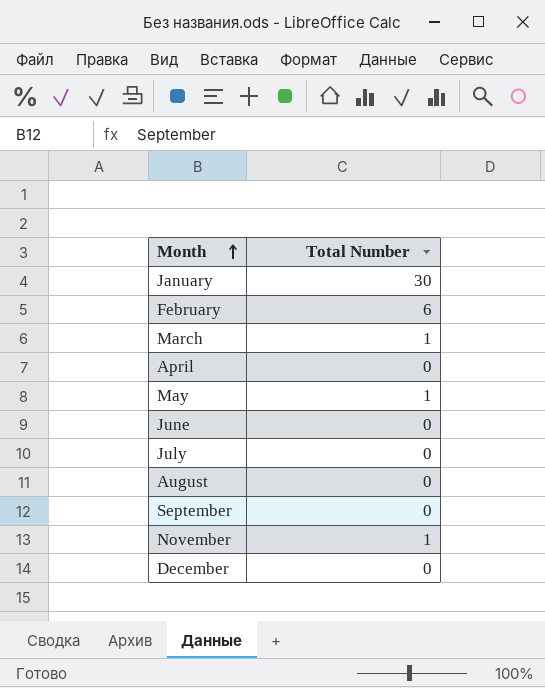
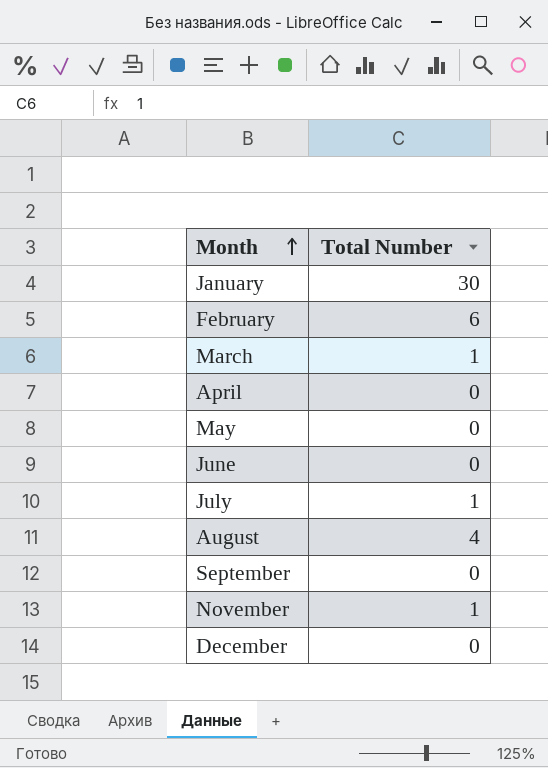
May | Total Number: 1 -> 0
July | Total Number: 0 -> 1
August | Total Number: 0 -> 4

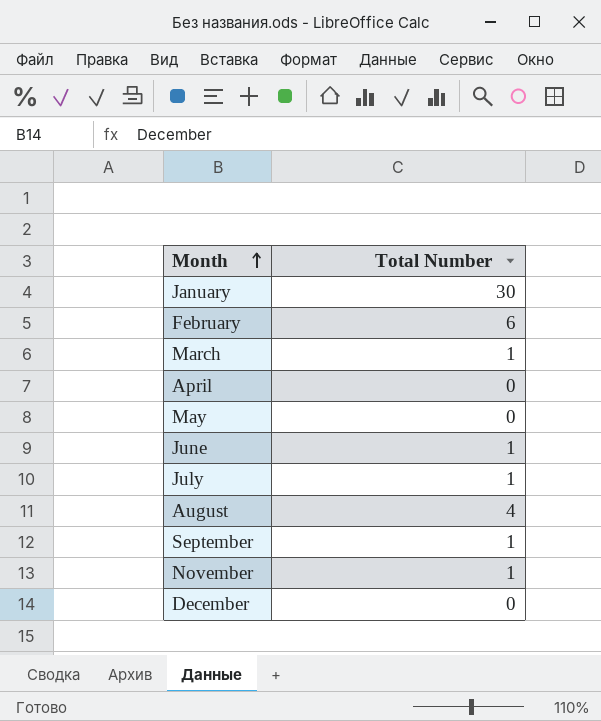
June | Total Number: 0 -> 1
September | Total Number: 0 -> 1

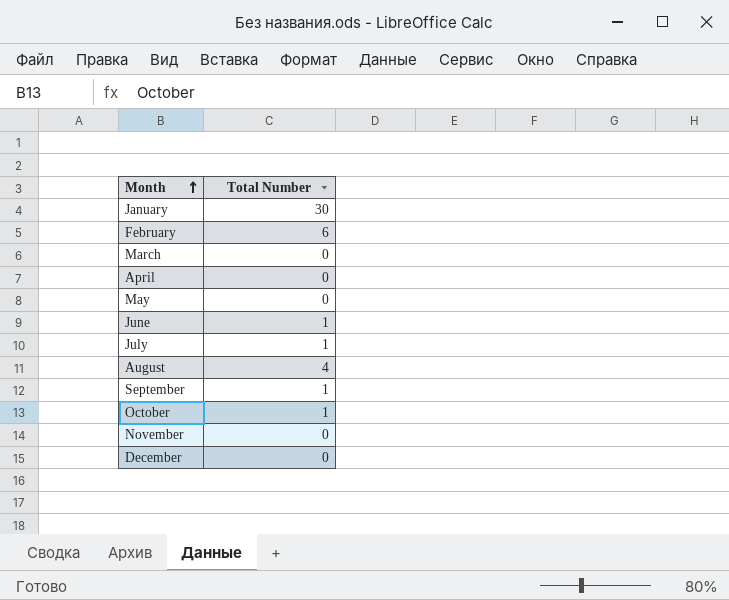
March | Total Number: 1 -> 0
row October: none -> 1
November | Total Number: 1 -> 0

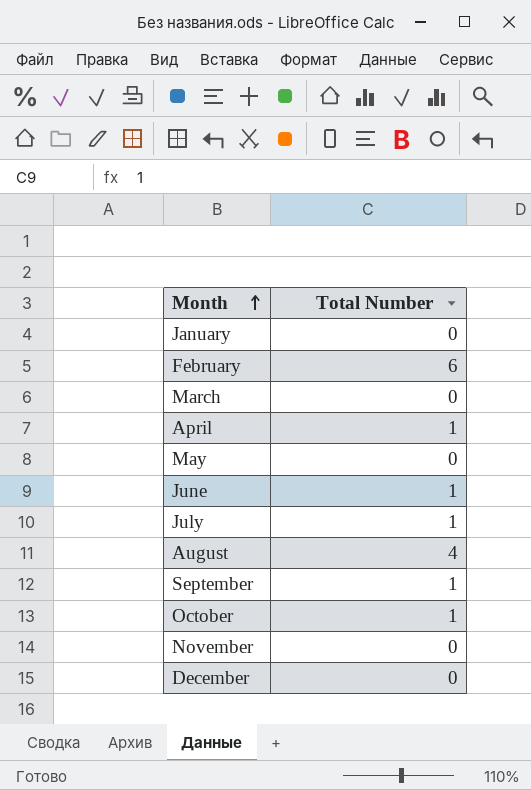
January | Total Number: 30 -> 0
April | Total Number: 0 -> 1

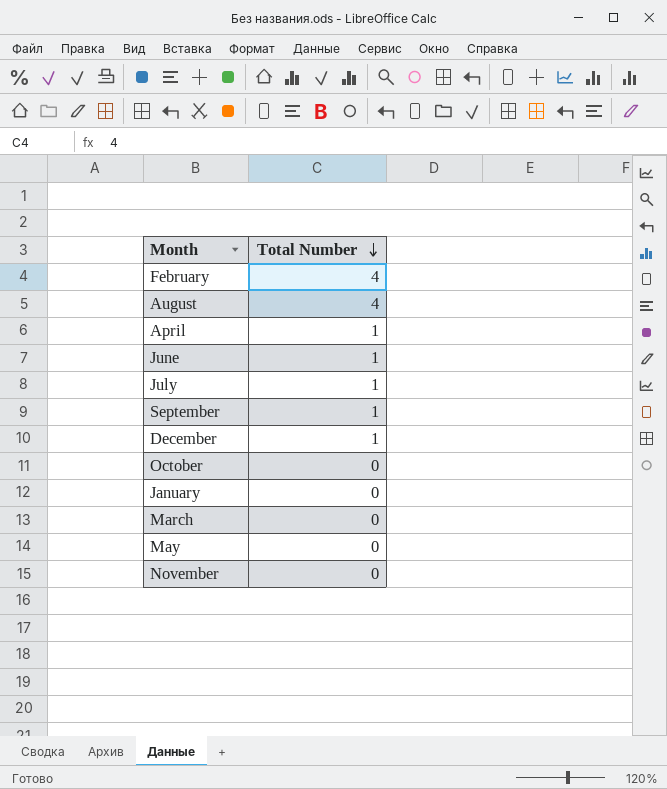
row order: Month ascending -> Total Number descending
February | Total Number: 6 -> 4
December | Total Number: 0 -> 1
October | Total Number: 1 -> 0

